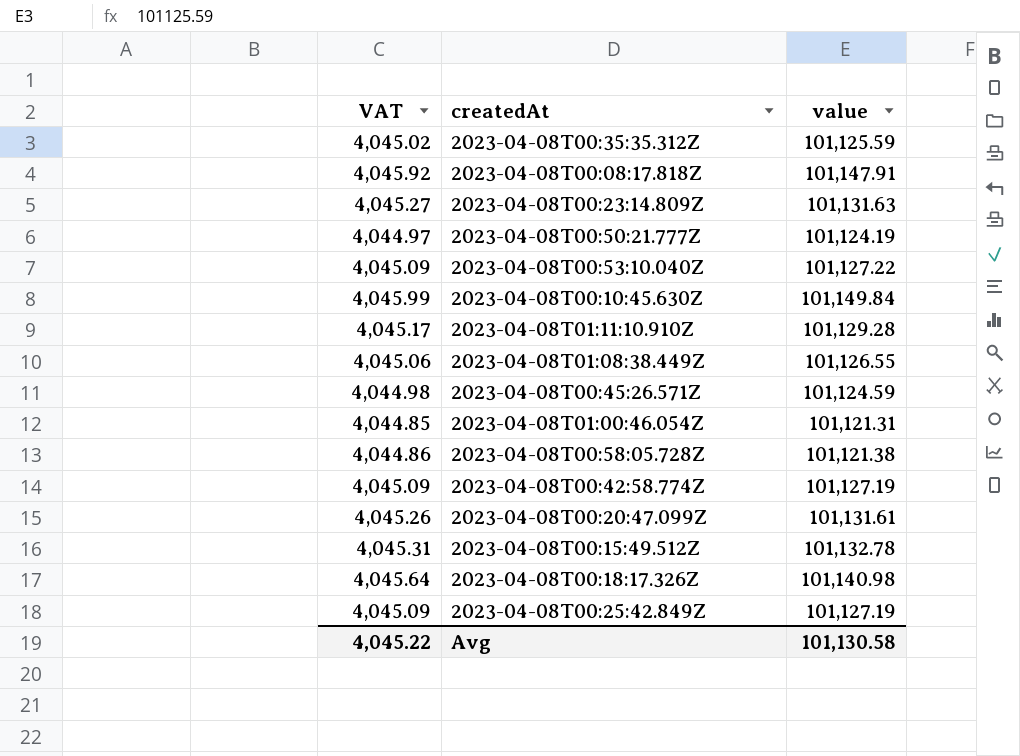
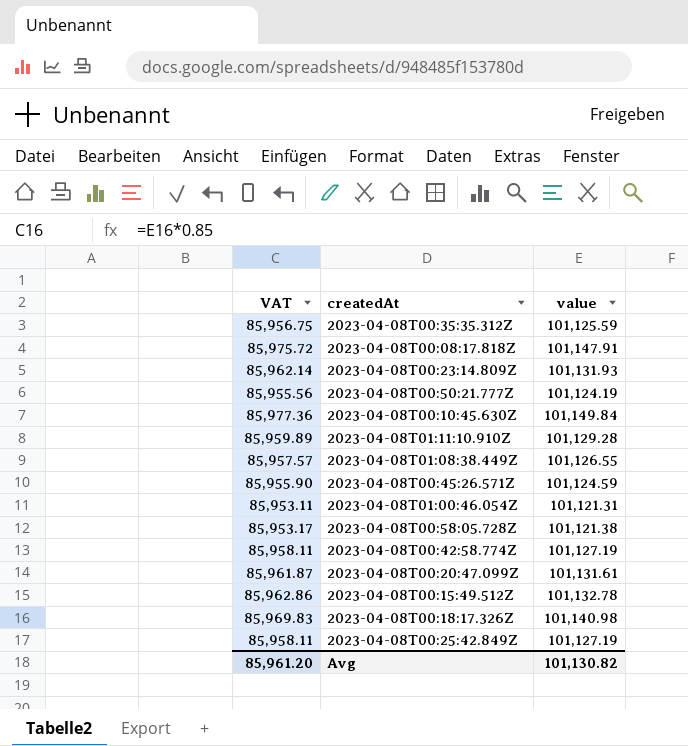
column VAT | formula: [value] * 0.04 -> [value] * 0.85
row 2023-04-08T00:53:10.040Z: 4,045.09 | 101,127.22 -> none
2023-04-08T00:23:14.809Z | value: 101,131.63 -> 101,131.93
Avg | VAT: 4,045.22 -> 85,961.20
Avg | value: 101,130.58 -> 101,130.82

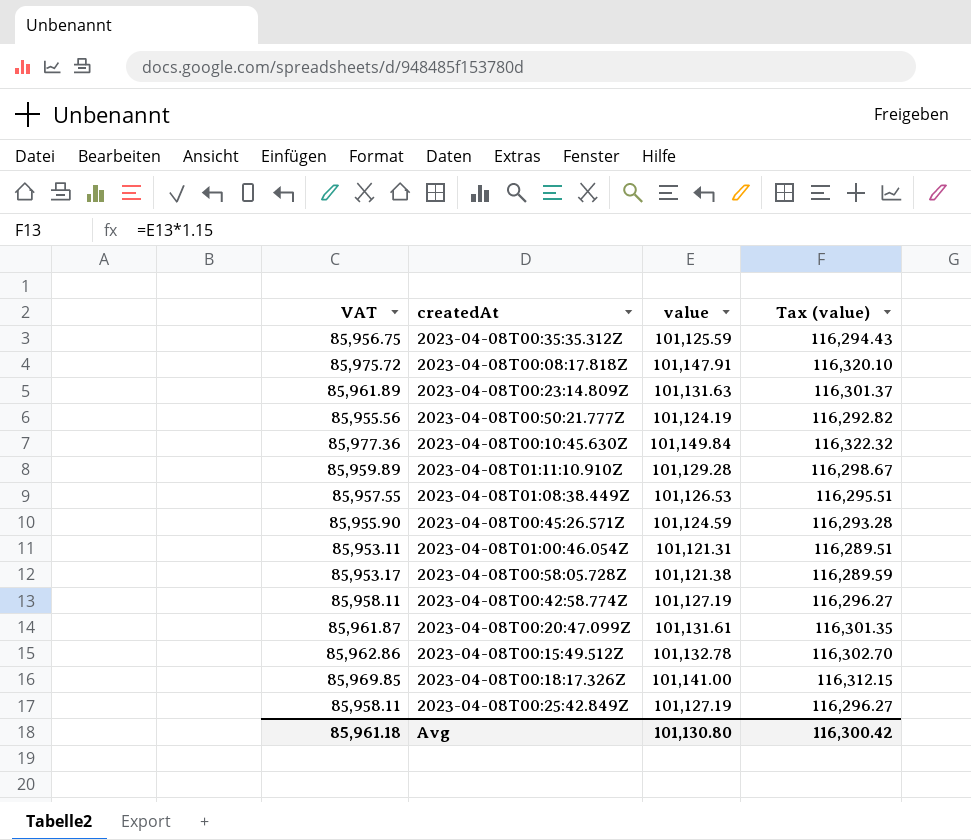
column Tax (value) | formula: none -> [value] * 1.15
2023-04-08T00:23:14.809Z | VAT: 85,962.14 -> 85,961.89
2023-04-08T00:23:14.809Z | value: 101,131.93 -> 101,131.63
2023-04-08T01:08:38.449Z | VAT: 85,957.57 -> 85,957.55
2023-04-08T01:08:38.449Z | value: 101,126.55 -> 101,126.53
2023-04-08T00:18:17.326Z | VAT: 85,969.83 -> 85,969.85
2023-04-08T00:18:17.326Z | value: 101,140.98 -> 101,141.00
Avg | VAT: 85,961.20 -> 85,961.18
Avg | value: 101,130.82 -> 101,130.80

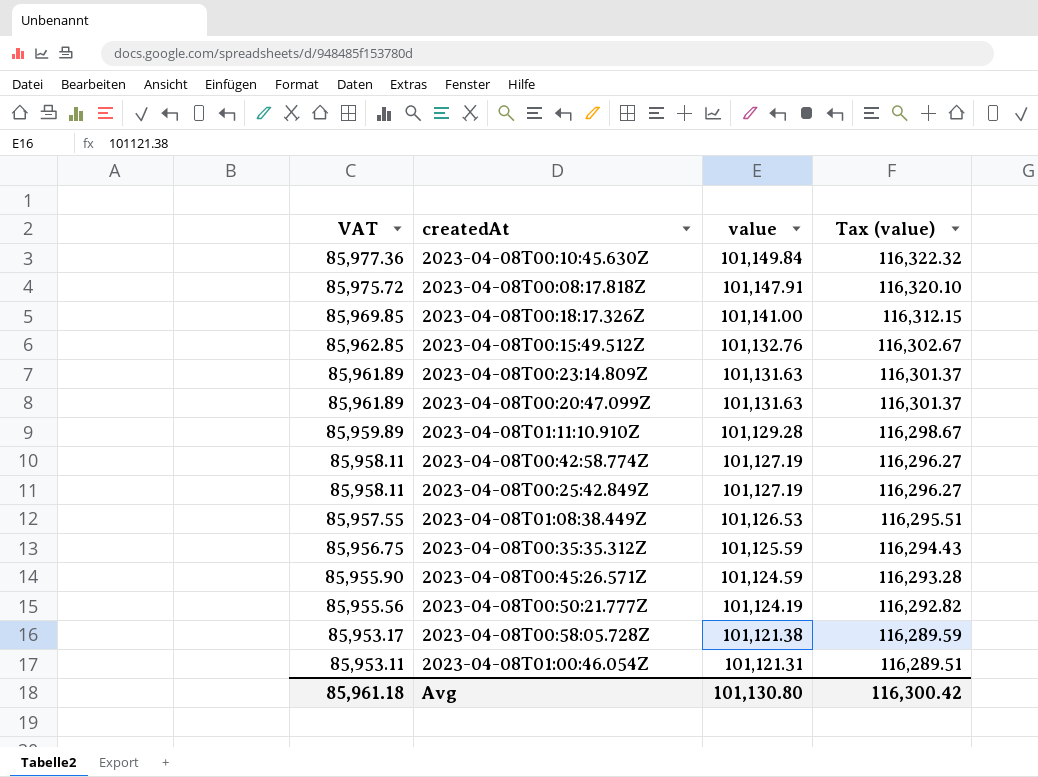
row order: none -> VAT descending
2023-04-08T00:15:49.512Z | VAT: 85,962.86 -> 85,962.85
2023-04-08T00:15:49.512Z | value: 101,132.78 -> 101,132.76
2023-04-08T00:15:49.512Z | Tax (value): 116,302.70 -> 116,302.67
2023-04-08T00:20:47.099Z | VAT: 85,961.87 -> 85,961.89
2023-04-08T00:20:47.099Z | value: 101,131.61 -> 101,131.63
2023-04-08T00:20:47.099Z | Tax (value): 116,301.35 -> 116,301.37

